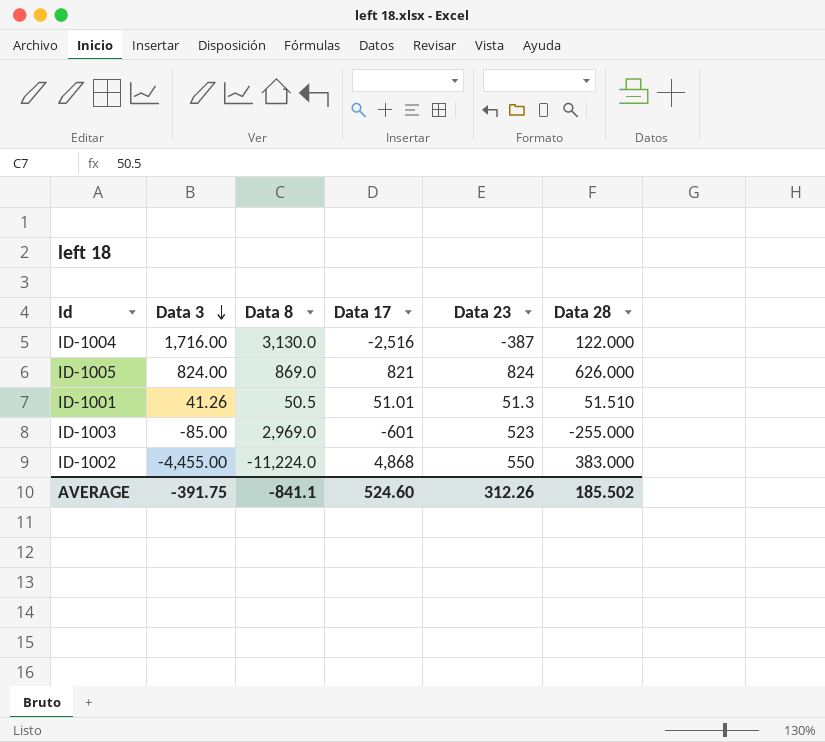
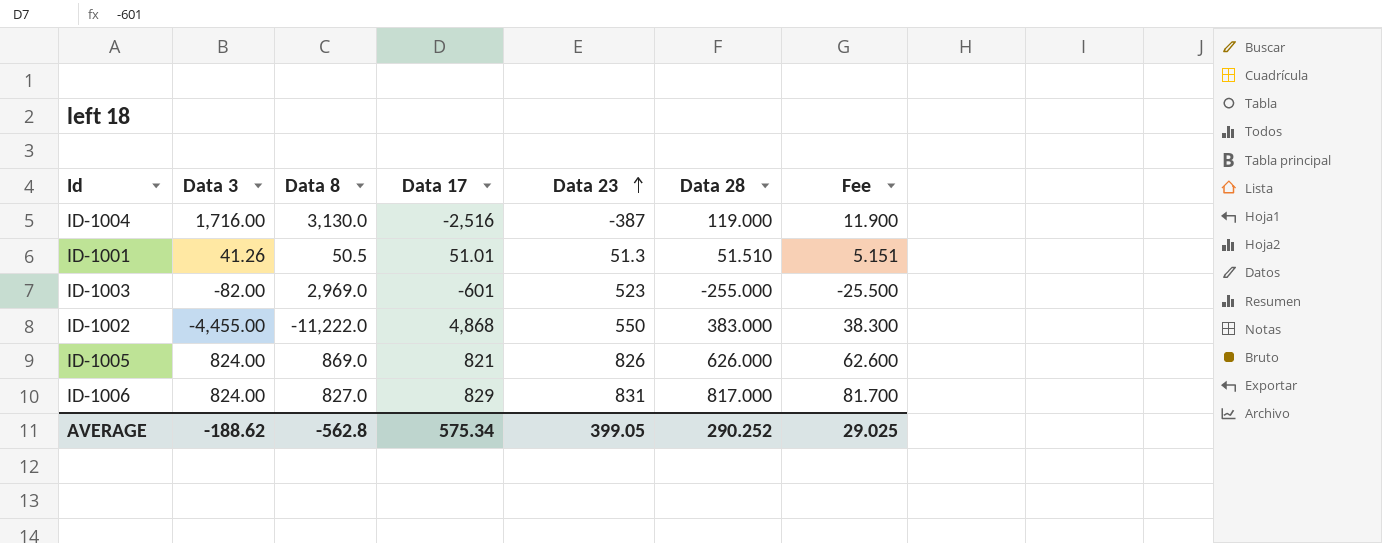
row order: Data 3 descending -> Data 23 ascending
column Fee | formula: none -> [Data 28] * 0.1
ID-1004 | Data 28: 122.000 -> 119.000
ID-1003 | Data 3: -85.00 -> -82.00
ID-1002 | Data 8: -11,224.0 -> -11,222.0
ID-1005 | Data 23: 824 -> 826
row ID-1006: none -> 824.00 | 827.0 | 829 | 831 | 817.000 | 81.700
AVERAGE | Data 3: -391.75 -> -188.62
AVERAGE | Data 8: -841.1 -> -562.8
AVERAGE | Data 17: 524.60 -> 575.34
AVERAGE | Data 23: 312.26 -> 399.05
AVERAGE | Data 28: 185.502 -> 290.252

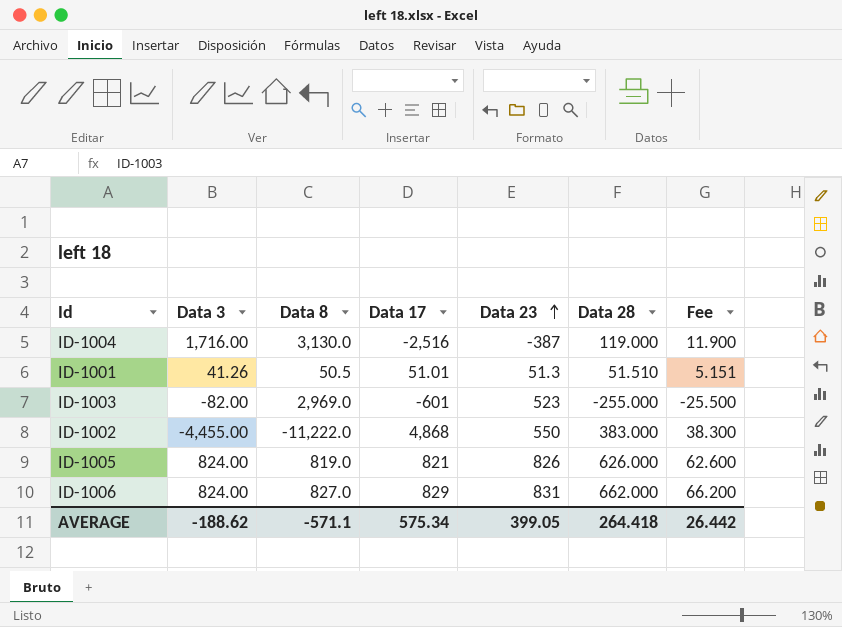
ID-1005 | Data 8: 869.0 -> 819.0
ID-1006 | Data 28: 817.000 -> 662.000
ID-1006 | Fee: 81.700 -> 66.200
AVERAGE | Data 8: -562.8 -> -571.1
AVERAGE | Data 28: 290.252 -> 264.418
AVERAGE | Fee: 29.025 -> 26.442

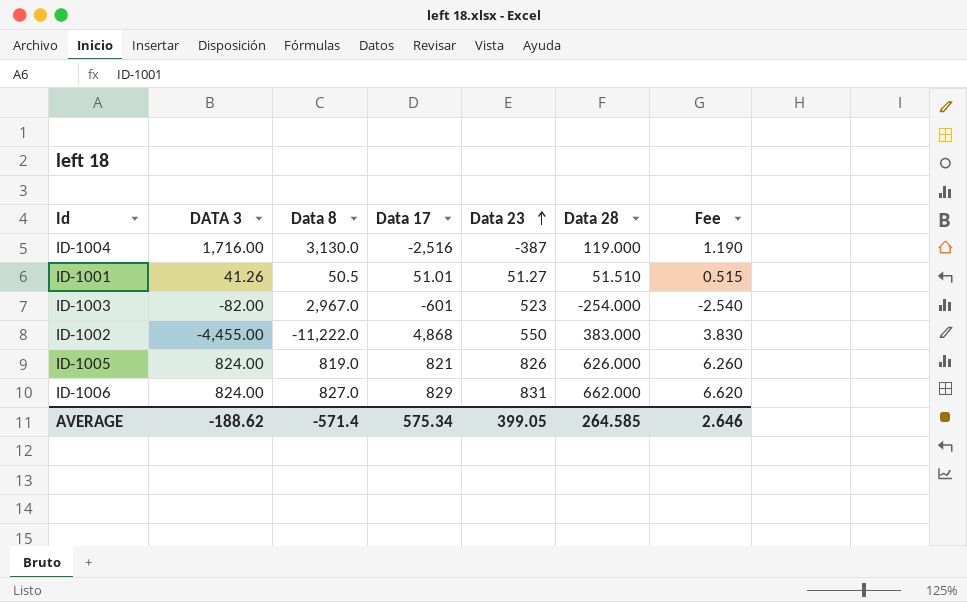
column name: Data 3 -> DATA 3
column Fee | formula: [Data 28] * 0.1 -> [Data 28] * 0.01
ID-1001 | Data 23: 51.3 -> 51.27
ID-1003 | Data 8: 2,969.0 -> 2,967.0
ID-1003 | Data 28: -255.000 -> -254.000
AVERAGE | Data 8: -571.1 -> -571.4
AVERAGE | Data 28: 264.418 -> 264.585
AVERAGE | Fee: 26.442 -> 2.646

